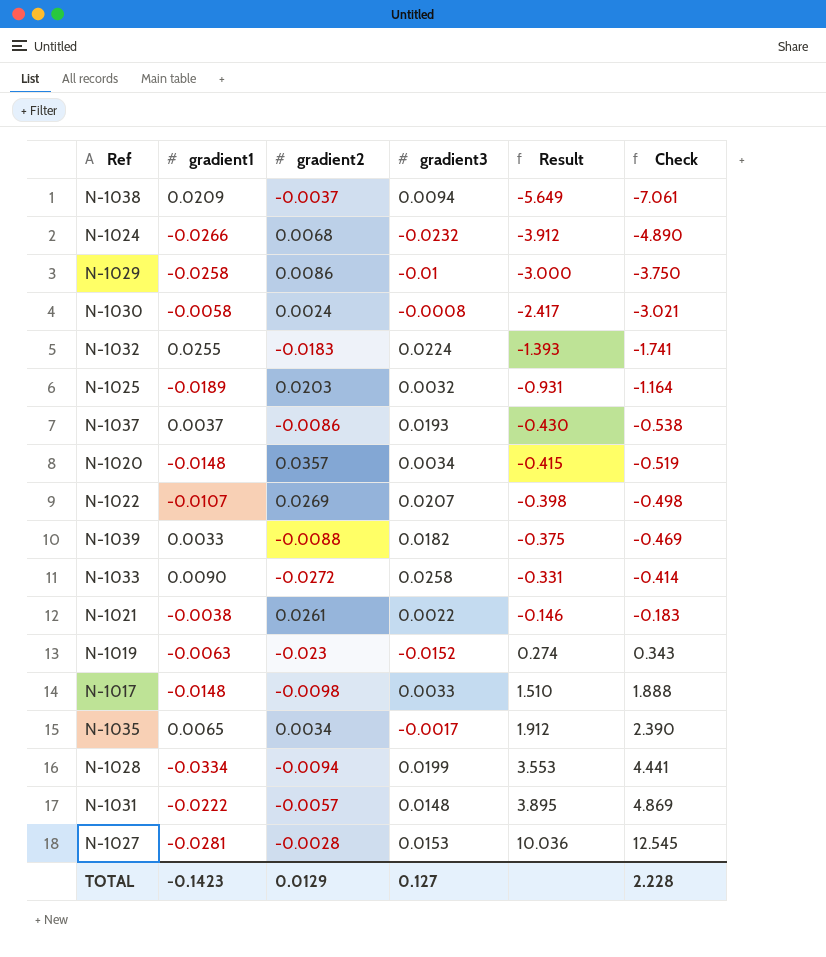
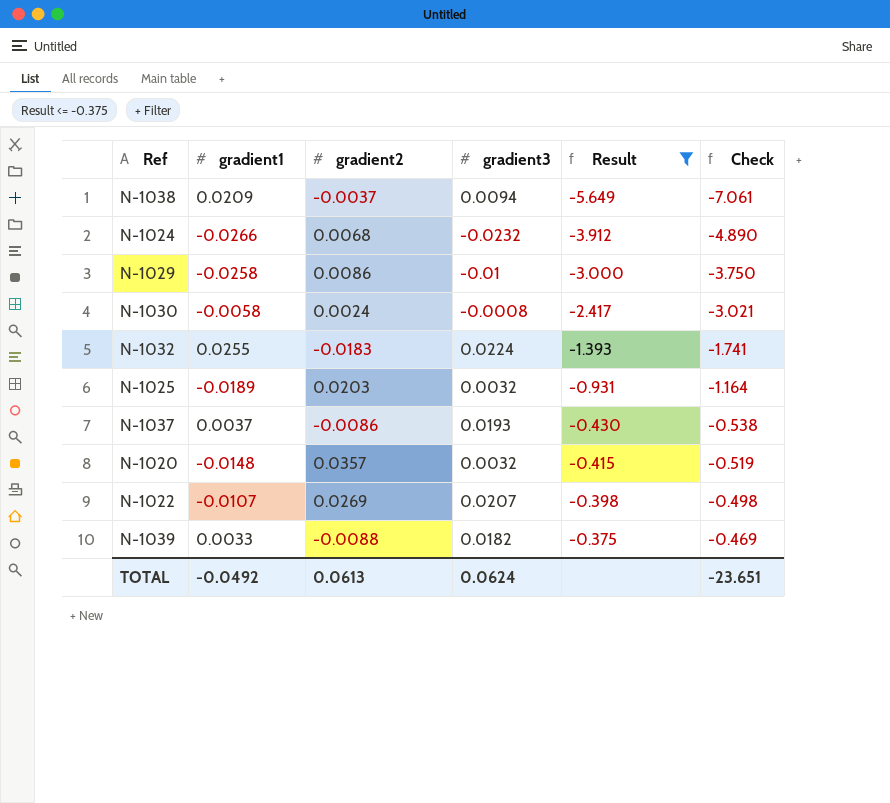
filter: none -> Result <= -0.375
N-1020 | gradient3: 0.0034 -> 0.0032
TOTAL | gradient1: -0.1423 -> -0.0492
TOTAL | gradient2: 0.0129 -> 0.0613
TOTAL | gradient3: 0.127 -> 0.0624
TOTAL | Check: 2.228 -> -23.651

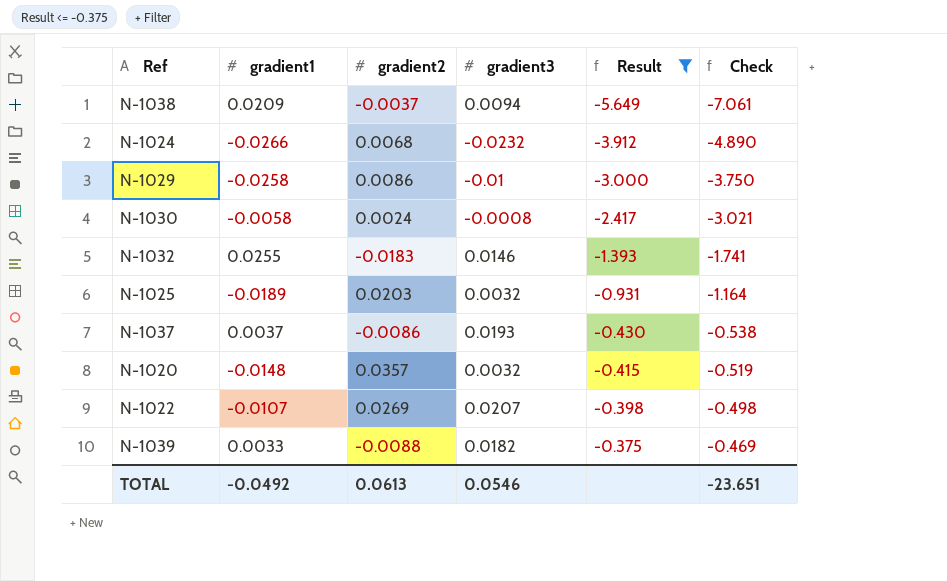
N-1032 | gradient3: 0.0224 -> 0.0146
TOTAL | gradient3: 0.0624 -> 0.0546

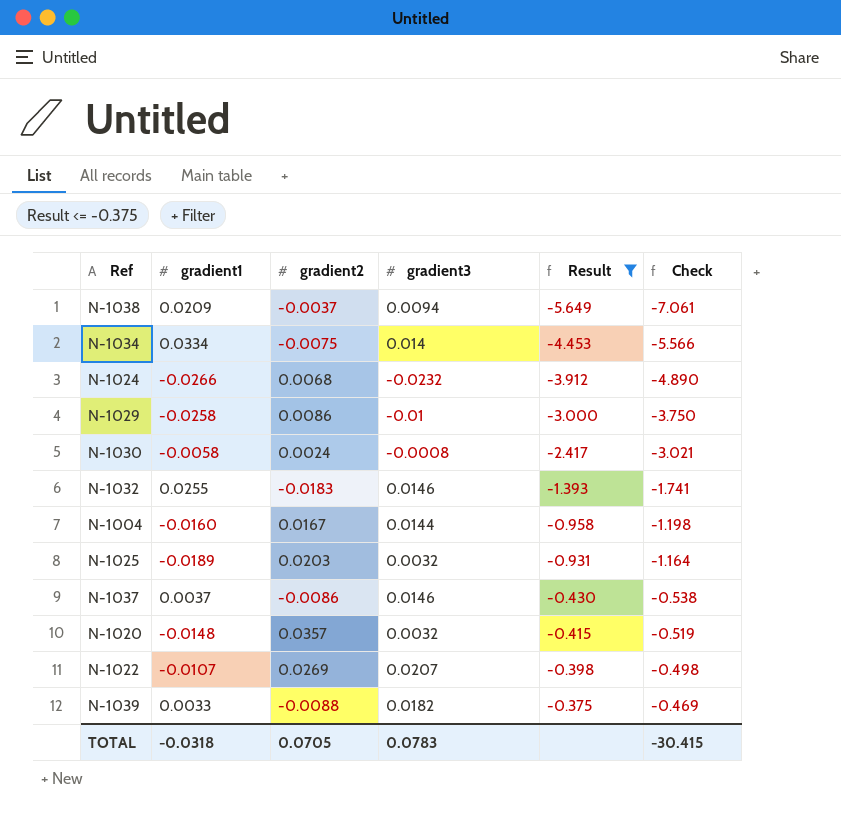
row N-1034: none -> 0.0334 | -0.0075 | 0.014 | -4.453 | -5.566
row N-1004: none -> -0.0160 | 0.0167 | 0.0144 | -0.958 | -1.198
N-1037 | gradient3: 0.0193 -> 0.0146
TOTAL | gradient1: -0.0492 -> -0.0318
TOTAL | gradient2: 0.0613 -> 0.0705
TOTAL | gradient3: 0.0546 -> 0.0783
TOTAL | Check: -23.651 -> -30.415

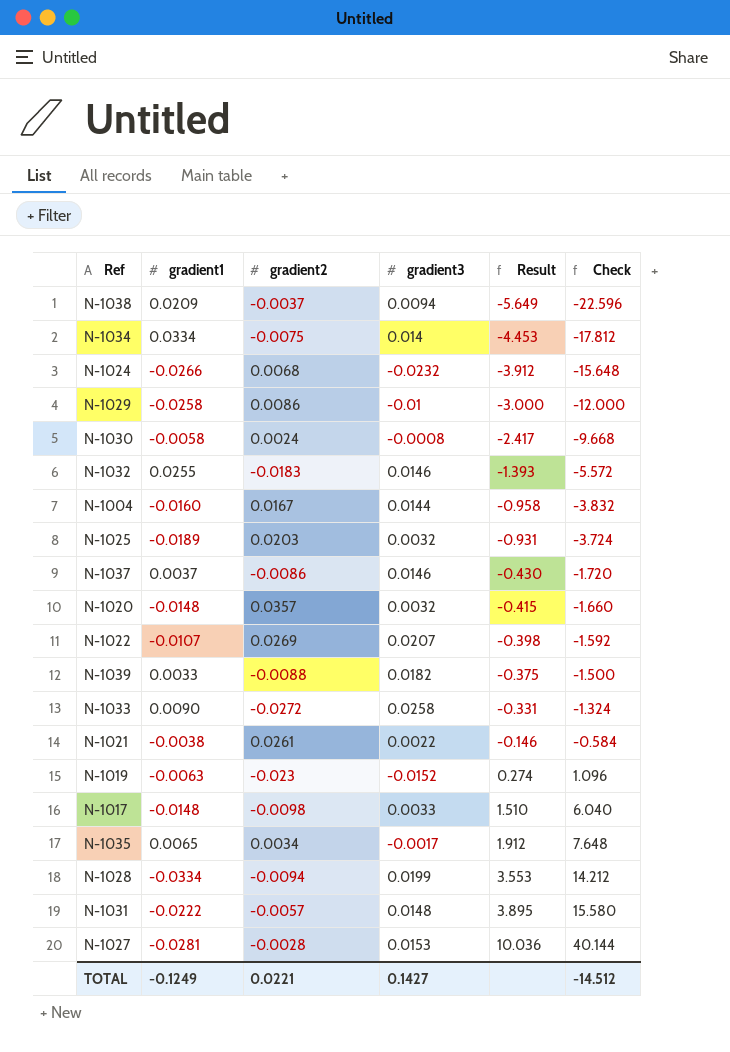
filter: Result <= -0.375 -> none
column Check | formula: [Result] * 1.25 -> [Result] * 4
TOTAL | gradient1: -0.0318 -> -0.1249
TOTAL | gradient2: 0.0705 -> 0.0221
TOTAL | gradient3: 0.0783 -> 0.1427
TOTAL | Check: -30.415 -> -14.512

